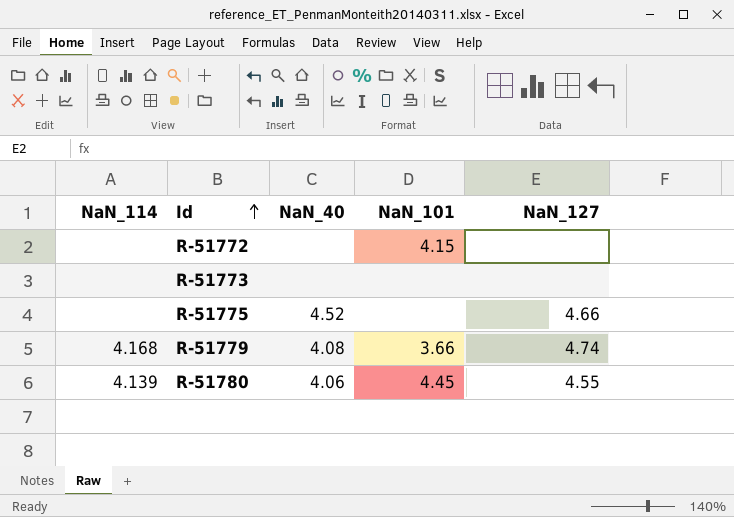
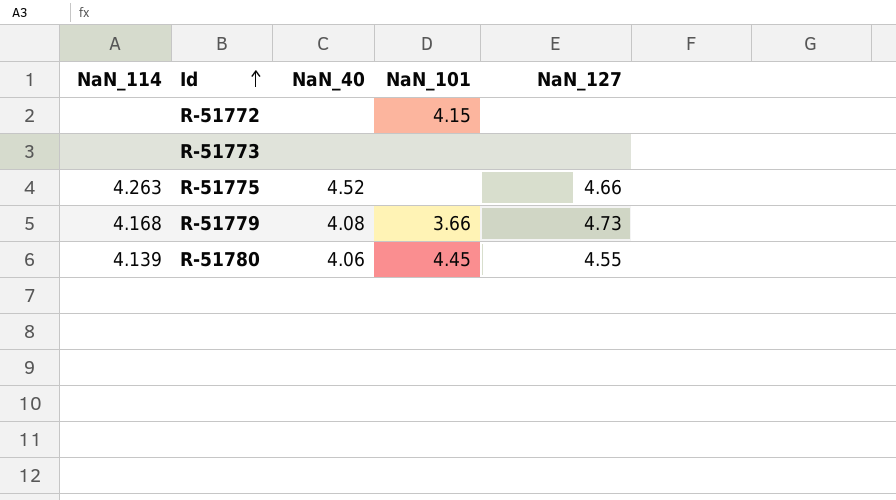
R-51775 | NaN_114: none -> 4.263
R-51779 | NaN_127: 4.74 -> 4.73

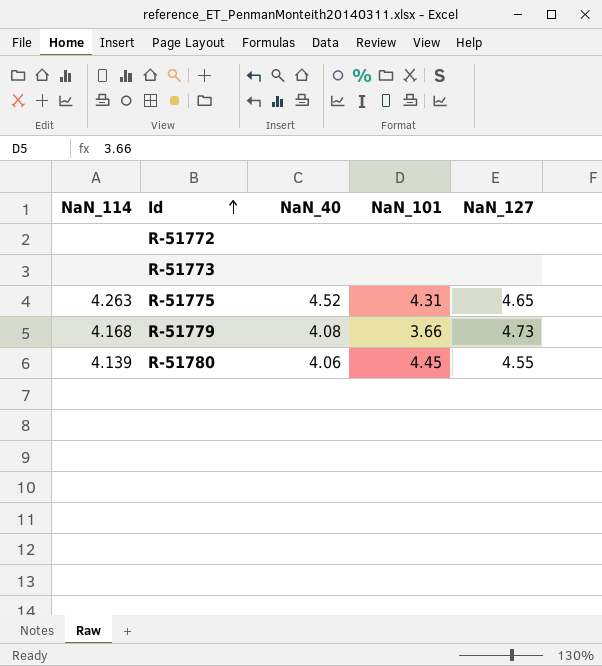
R-51772 | NaN_101: 4.15 -> none
R-51775 | NaN_101: none -> 4.31
R-51775 | NaN_127: 4.66 -> 4.65

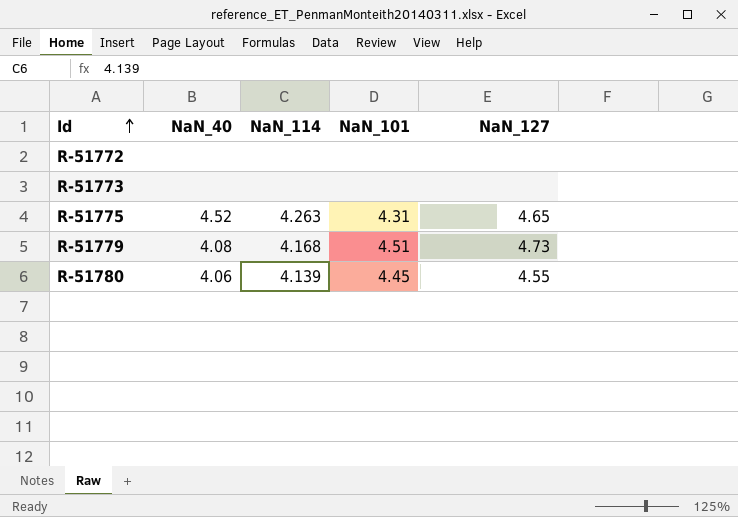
column NaN_114 | position: 1 -> 3
R-51779 | NaN_101: 3.66 -> 4.51

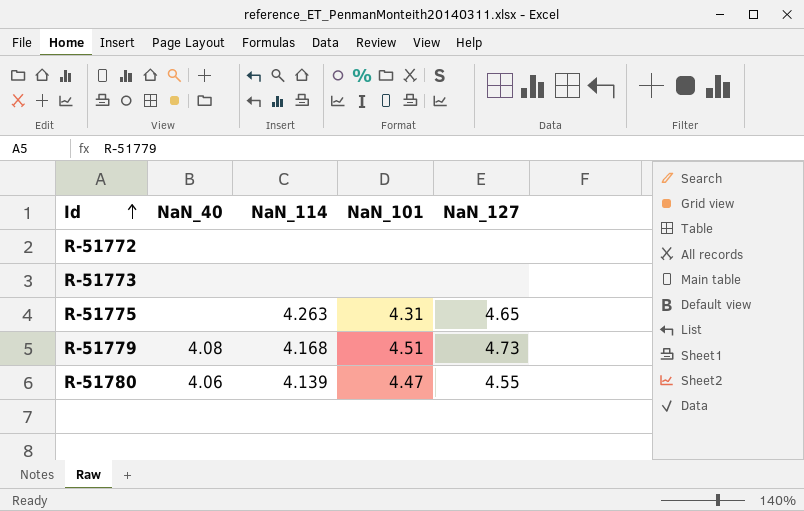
R-51775 | NaN_40: 4.52 -> none
R-51780 | NaN_101: 4.45 -> 4.47

